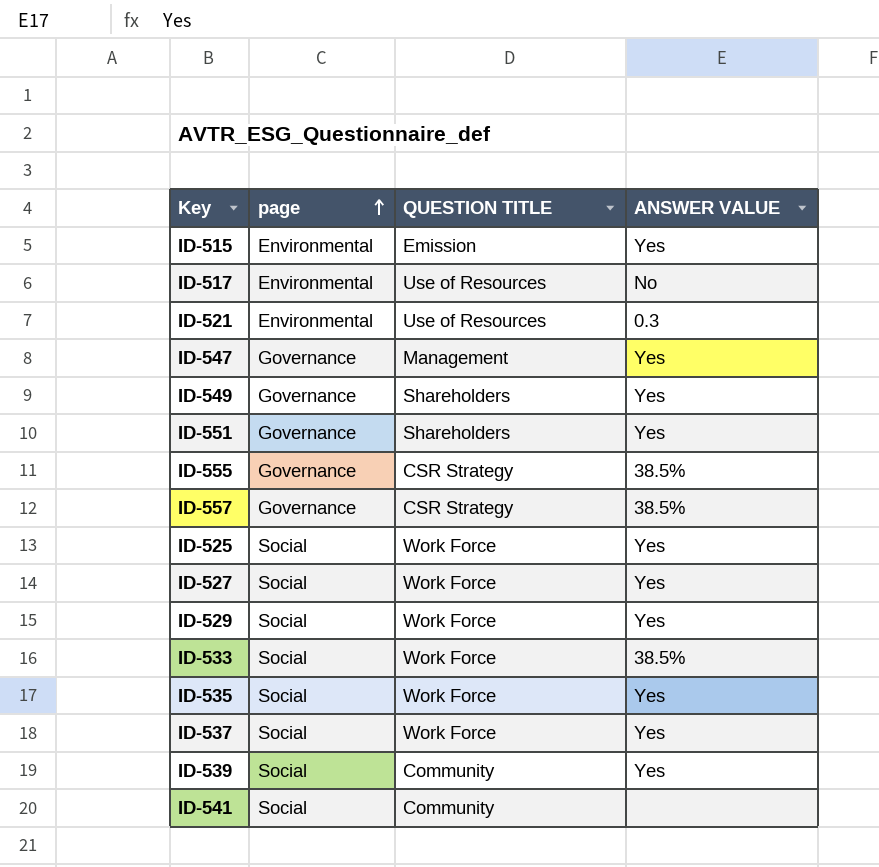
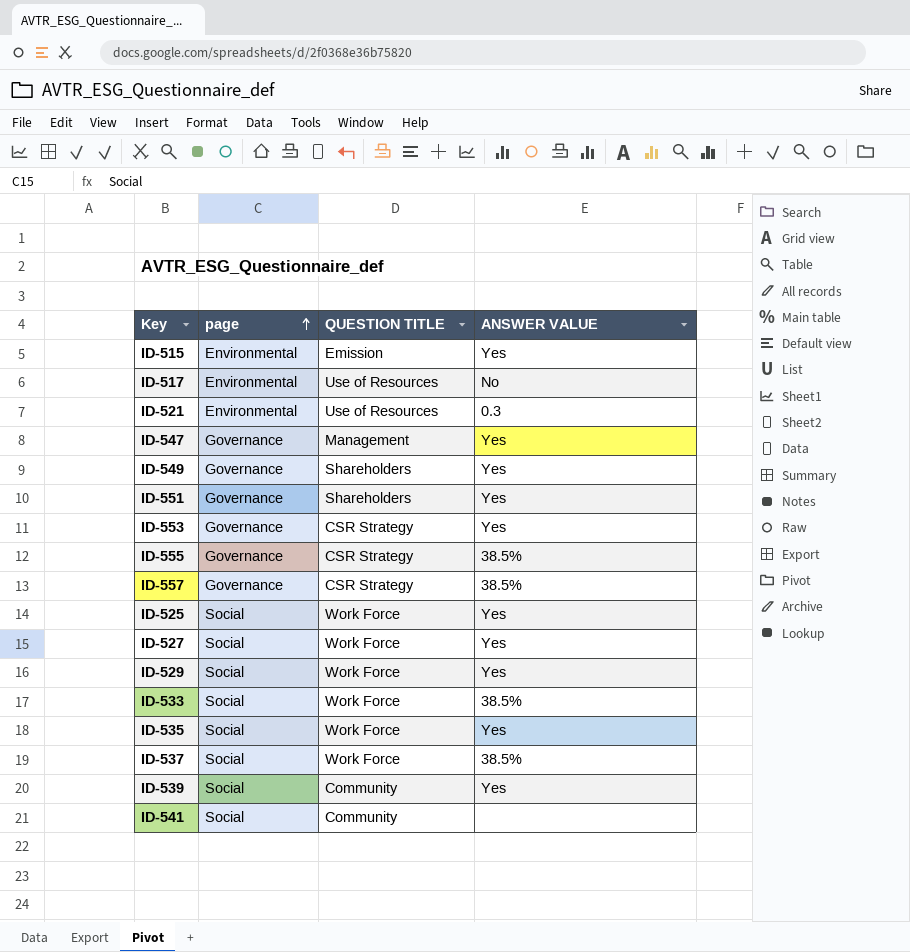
row ID-553: none -> Governance | CSR Strategy | Yes
ID-537 | ANSWER VALUE: Yes -> 38.5%

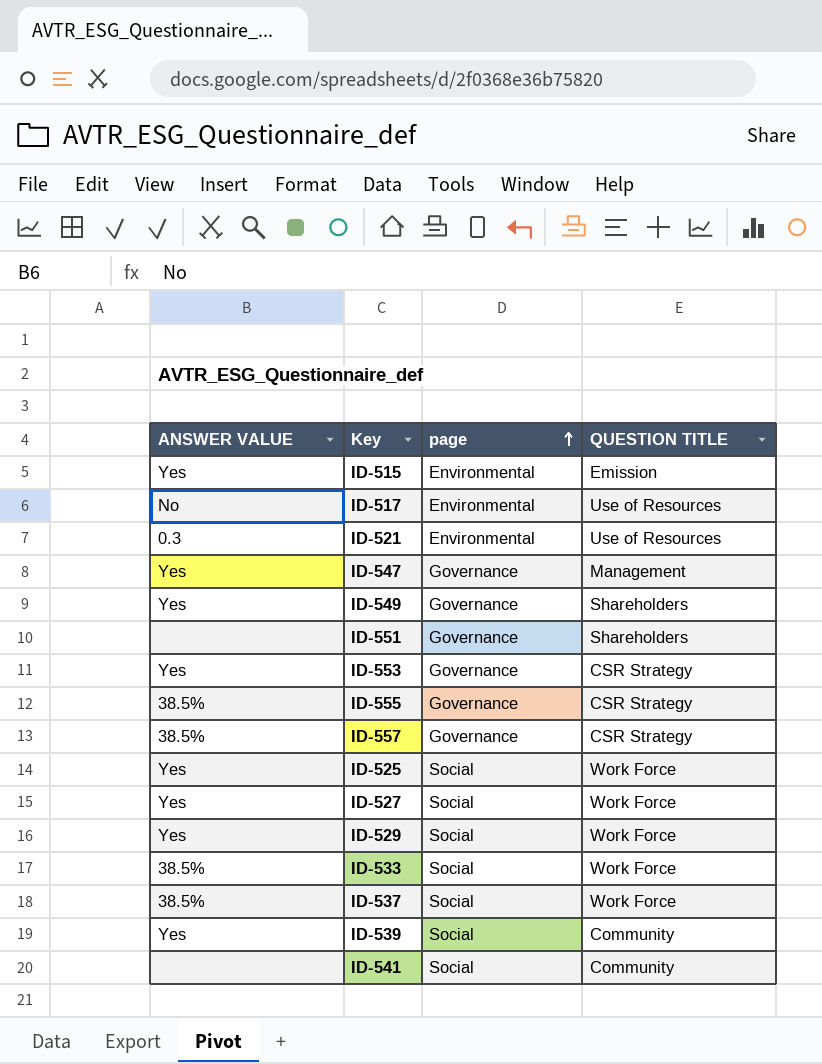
column ANSWER VALUE | position: 4 -> 1
row ID-535: Social | Work Force | Yes -> none
ID-551 | ANSWER VALUE: Yes -> none

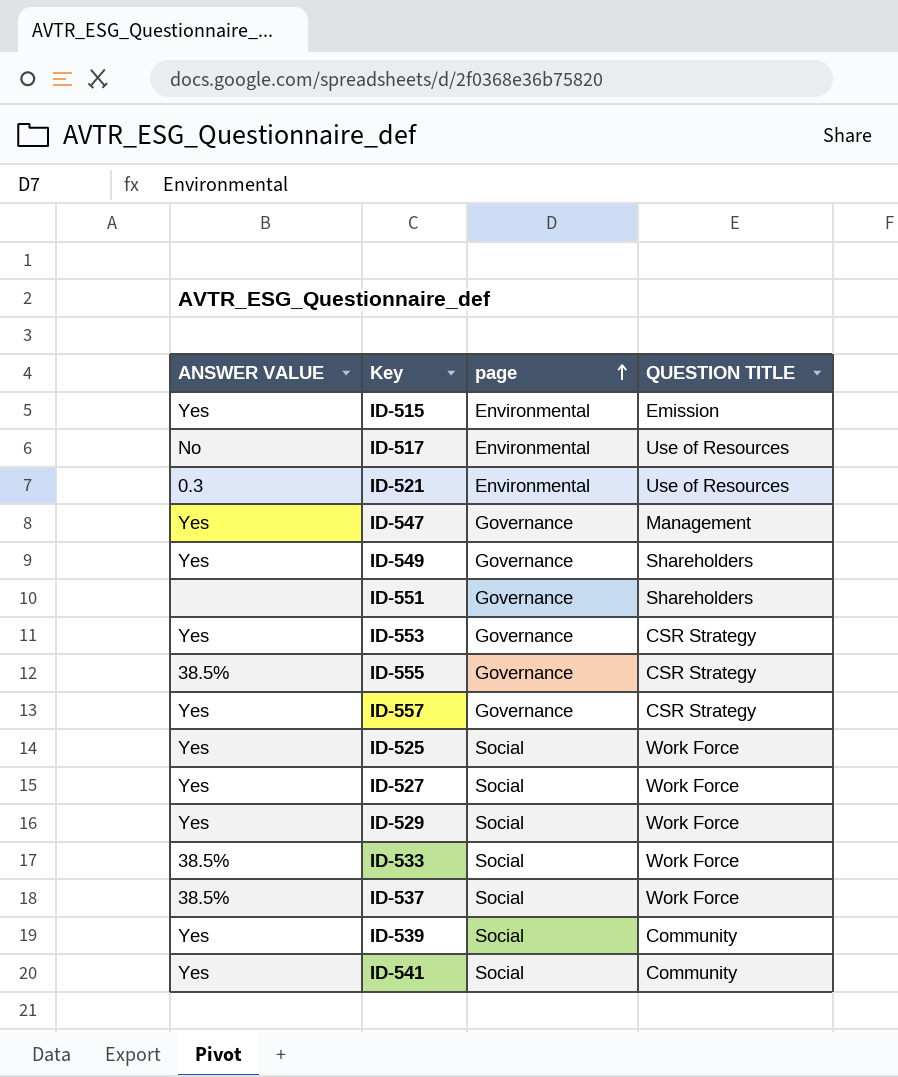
ID-557 | ANSWER VALUE: 38.5% -> Yes
ID-541 | ANSWER VALUE: none -> Yes

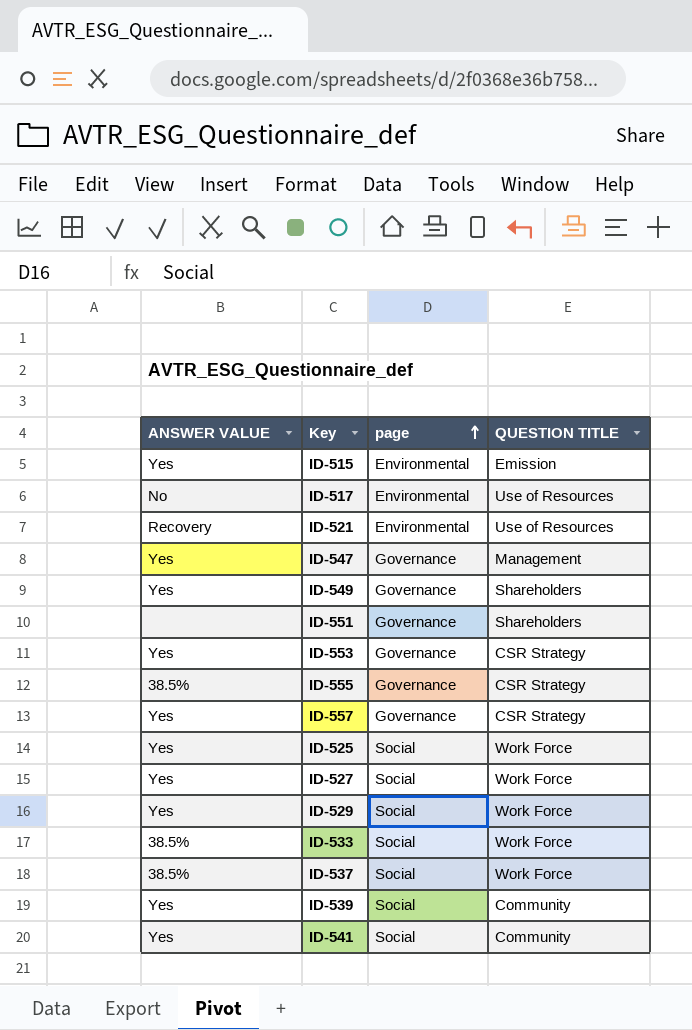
ID-521 | ANSWER VALUE: 0.3 -> Recovery

